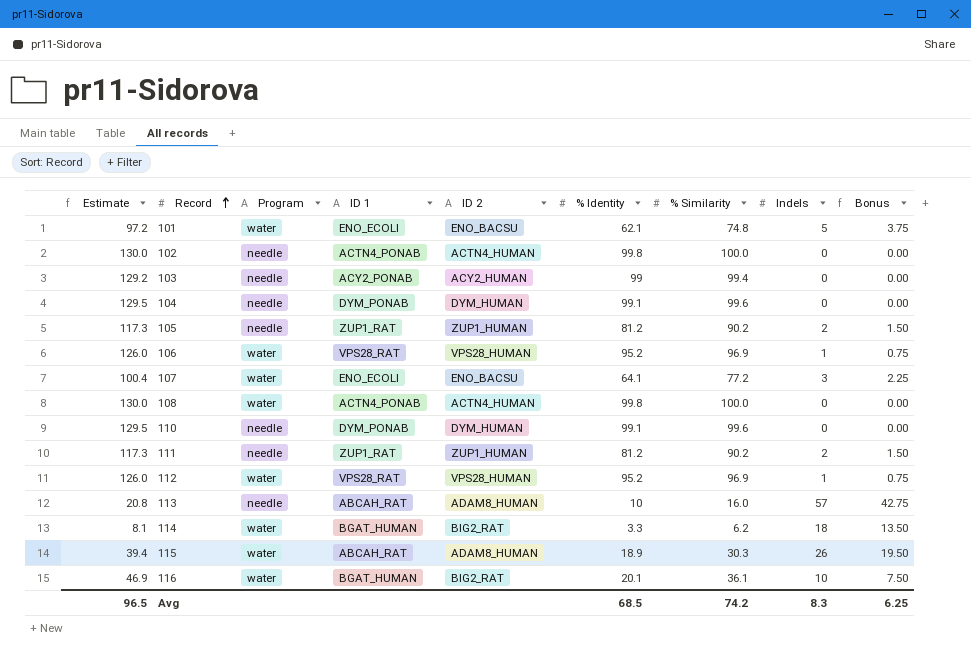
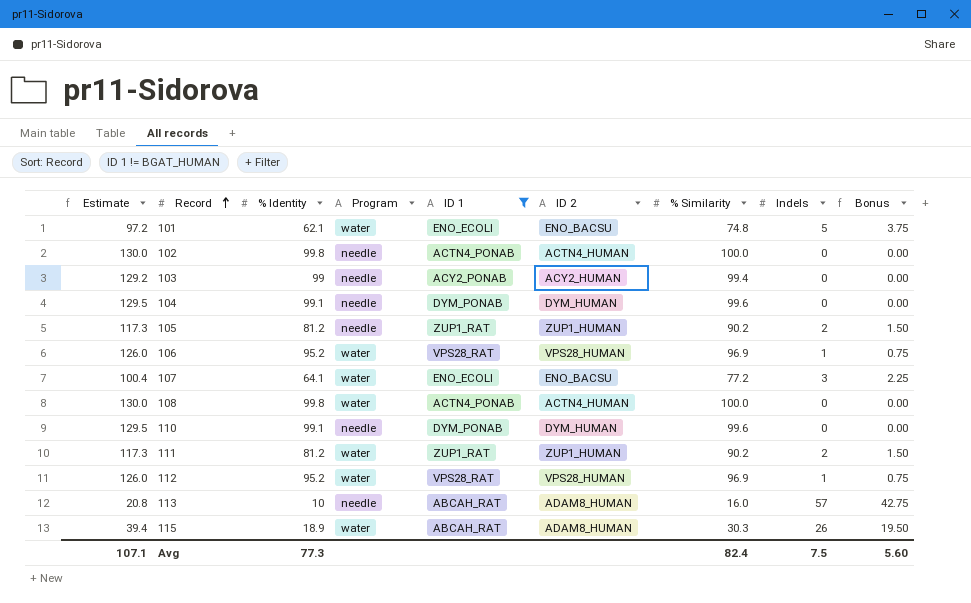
filter: none -> ID 1 != BGAT_HUMAN
column % Identity | position: 6 -> 3
111 | Program: needle -> water
Avg | Estimate: 96.5 -> 107.1
Avg | % Identity: 68.5 -> 77.3
Avg | % Similarity: 74.2 -> 82.4
Avg | Indels: 8.3 -> 7.5
Avg | Bonus: 6.25 -> 5.60

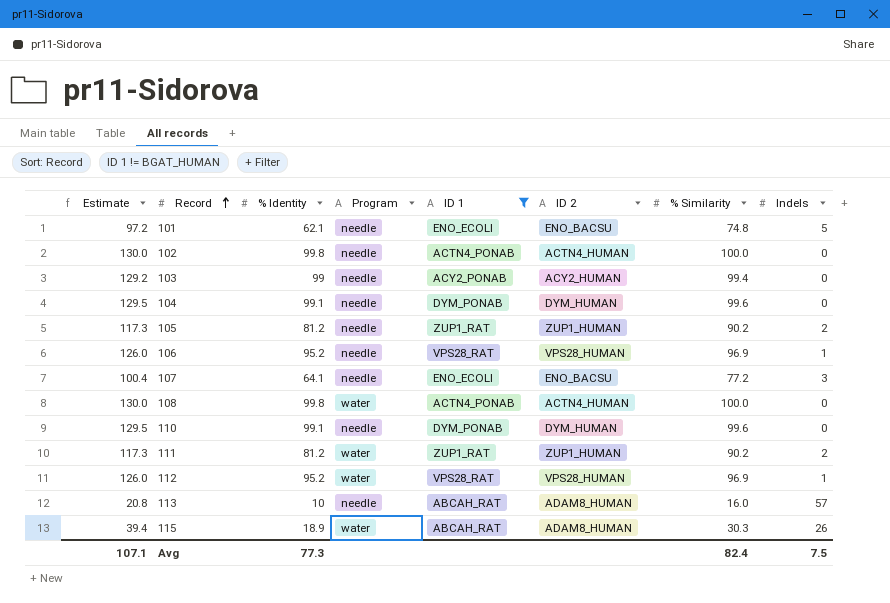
column Bonus | formula: [Indels] * 0.75 -> none
101 | Program: water -> needle
106 | Program: water -> needle
107 | Program: water -> needle

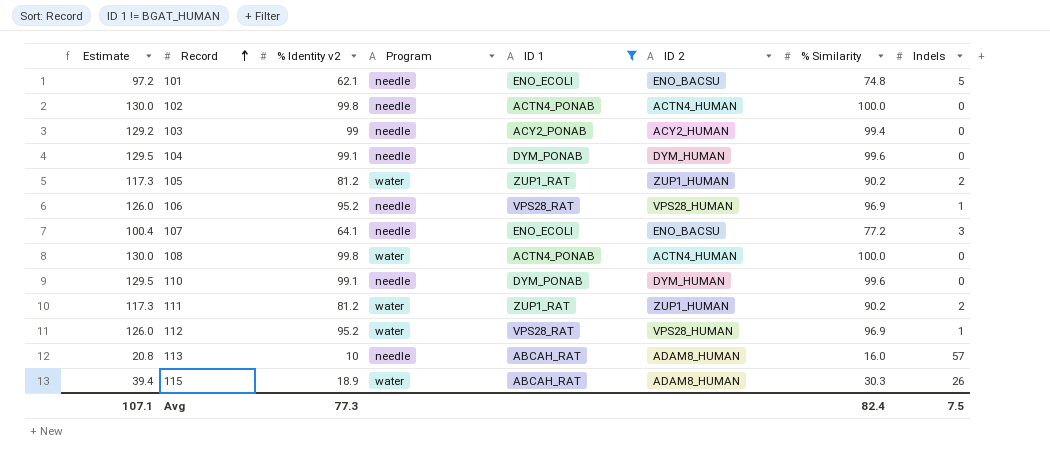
column name: % Identity -> % Identity v2
105 | Program: needle -> water

